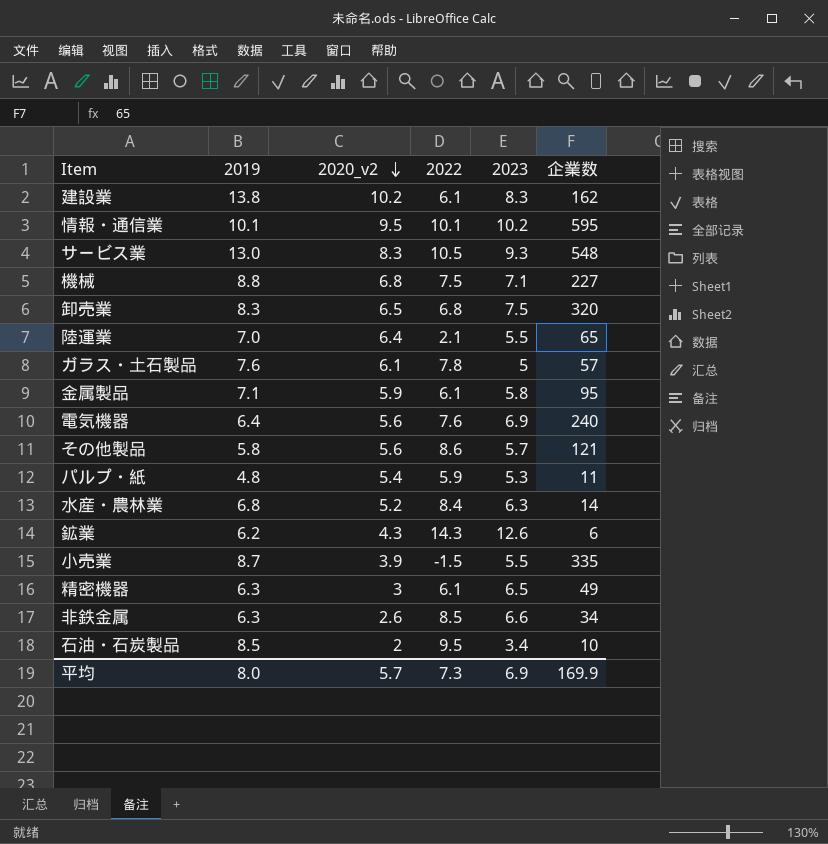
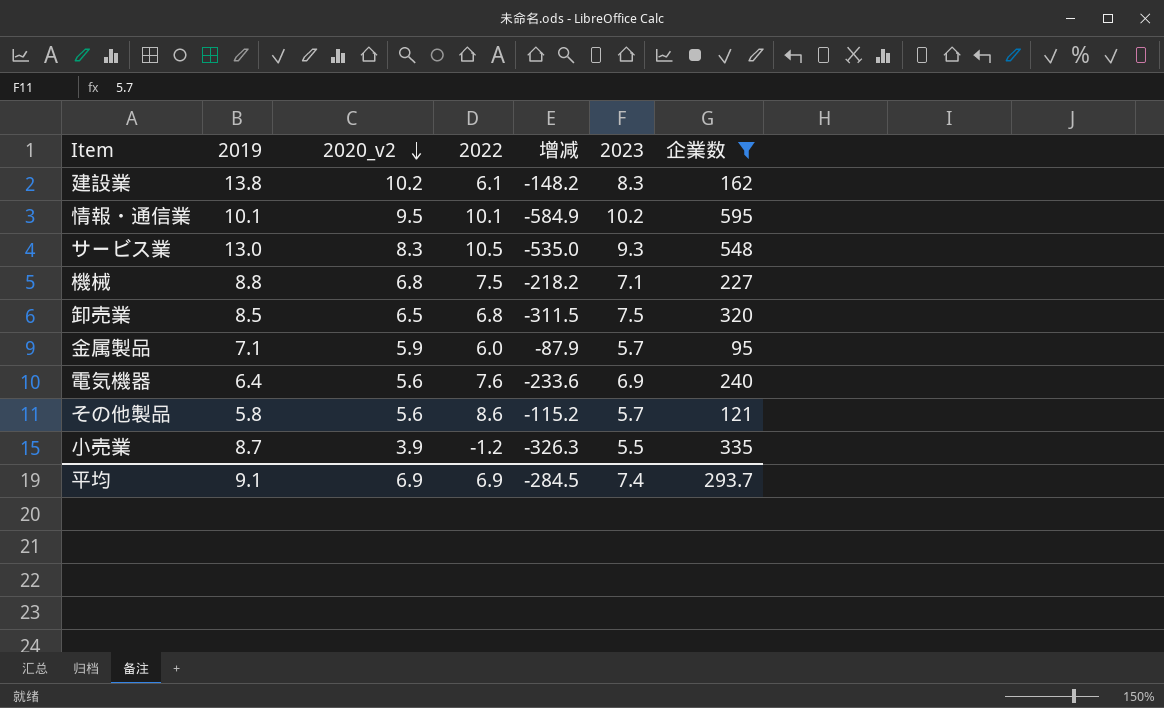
filter: none -> 企業数 >= 95
column 增减 | formula: none -> [2019] - [企業数]
卸売業 | 2019: 8.3 -> 8.5
金属製品 | 2022: 6.1 -> 6.0
金属製品 | 2023: 5.8 -> 5.7
小売業 | 2022: -1.5 -> -1.2
平均 | 2019: 8.0 -> 9.1
平均 | 2020_v2: 5.7 -> 6.9
平均 | 2022: 7.3 -> 6.9
平均 | 2023: 6.9 -> 7.4
平均 | 企業数: 169.9 -> 293.7

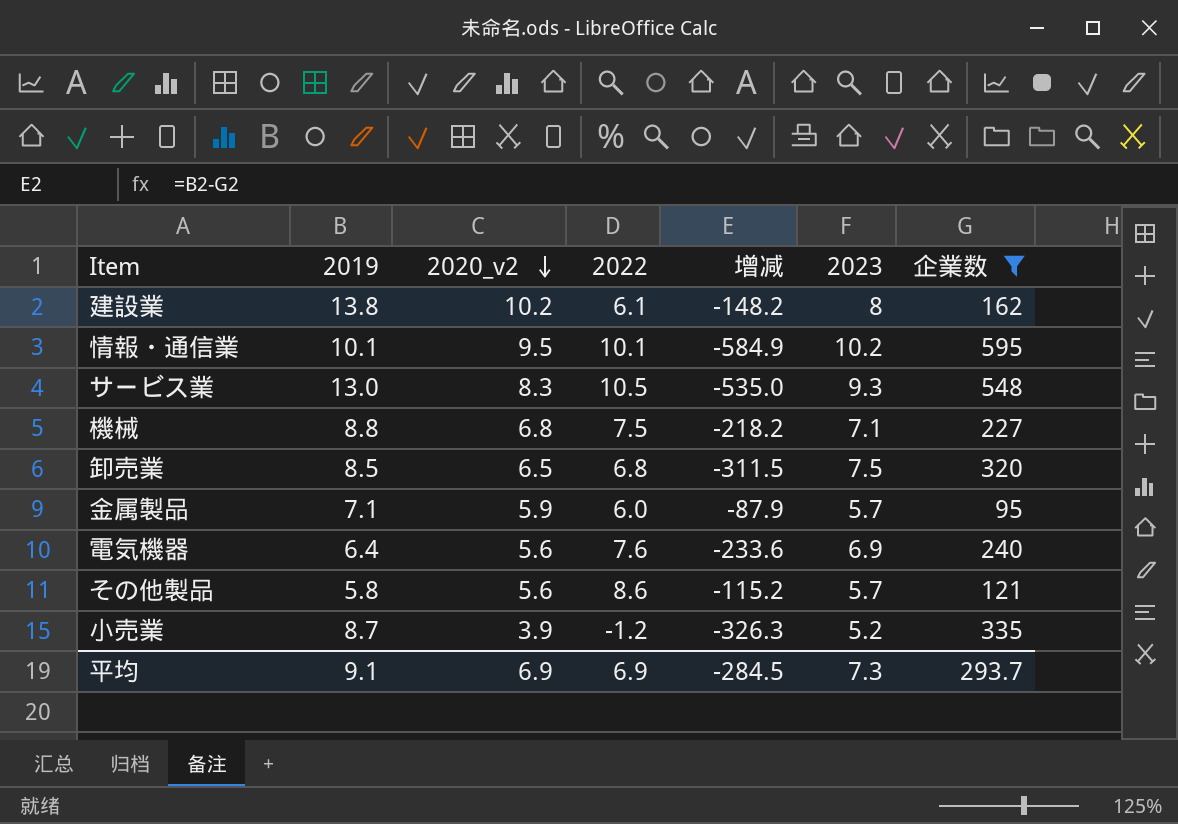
建設業 | 2023: 8.3 -> 8
小売業 | 2023: 5.5 -> 5.2
平均 | 2023: 7.4 -> 7.3

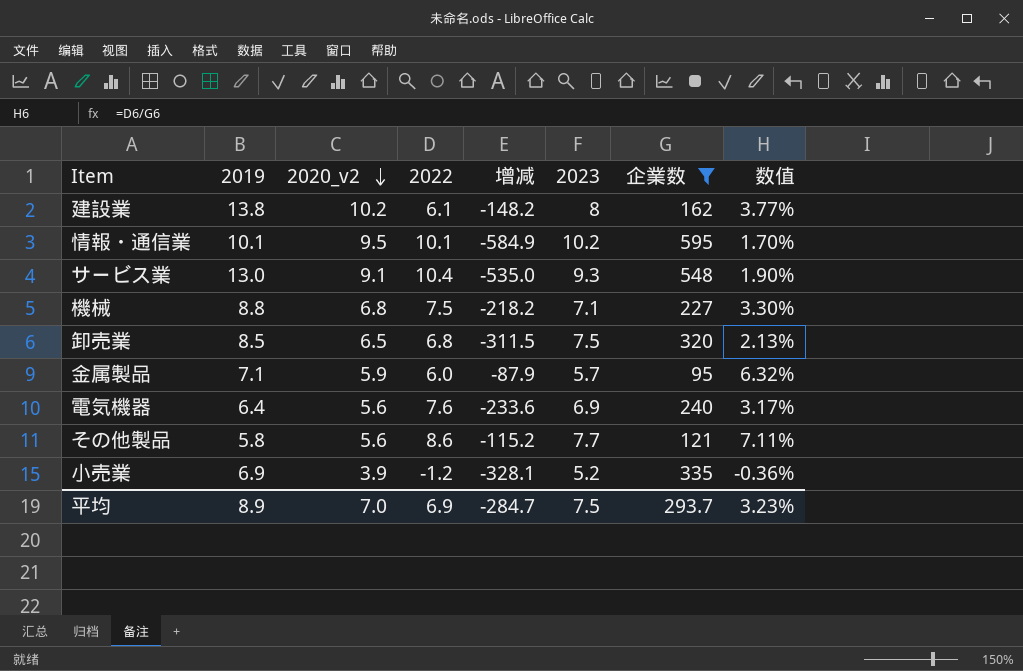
column 数值 | formula: none -> [2022] / [企業数]
サービス業 | 2020_v2: 8.3 -> 9.1
サービス業 | 2022: 10.5 -> 10.4
その他製品 | 2023: 5.7 -> 7.7
小売業 | 2019: 8.7 -> 6.9
小売業 | 增减: -326.3 -> -328.1
平均 | 2019: 9.1 -> 8.9
平均 | 2020_v2: 6.9 -> 7.0
平均 | 增减: -284.5 -> -284.7
平均 | 2023: 7.3 -> 7.5

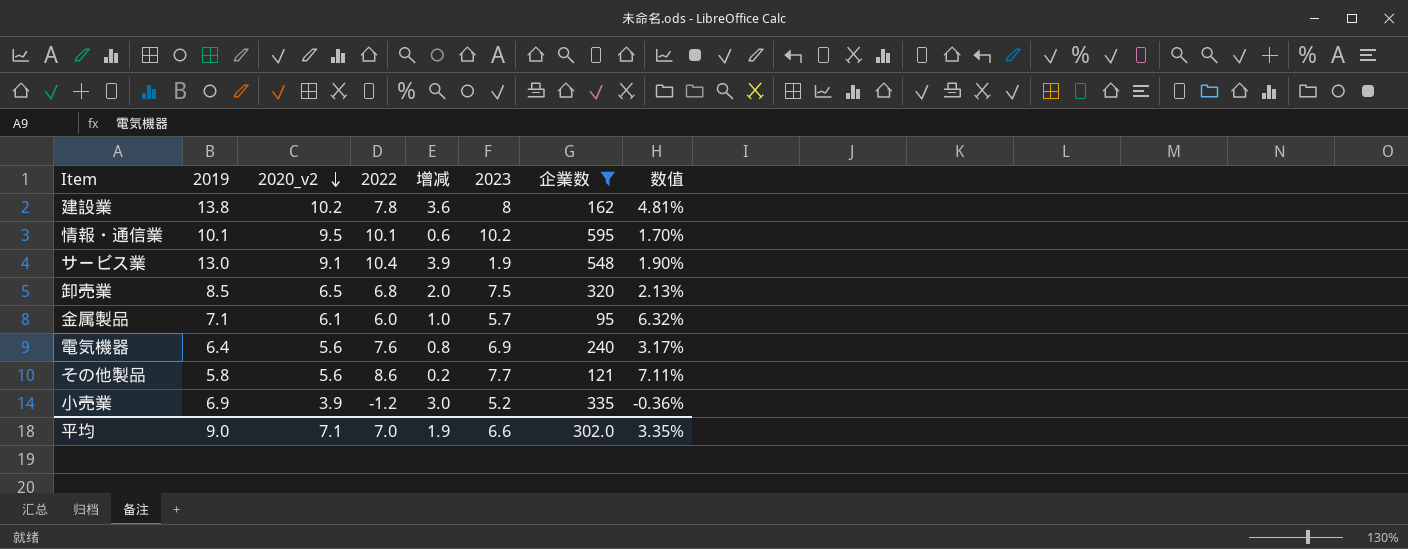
column 增减 | formula: [2019] - [企業数] -> [2019] - [2020_v2]
row 機械: 8.8 | 6.8 | 7.5 | -218.2 | 7.1 | 227 | 3.30% -> none
建設業 | 2022: 6.1 -> 7.8
建設業 | 数值: 3.77% -> 4.81%
サービス業 | 2023: 9.3 -> 1.9
金属製品 | 2020_v2: 5.9 -> 6.1
平均 | 2019: 8.9 -> 9.0
平均 | 2020_v2: 7.0 -> 7.1
平均 | 2022: 6.9 -> 7.0
平均 | 增减: -284.7 -> 1.9
平均 | 2023: 7.5 -> 6.6
平均 | 企業数: 293.7 -> 302.0
平均 | 数值: 3.23% -> 3.35%

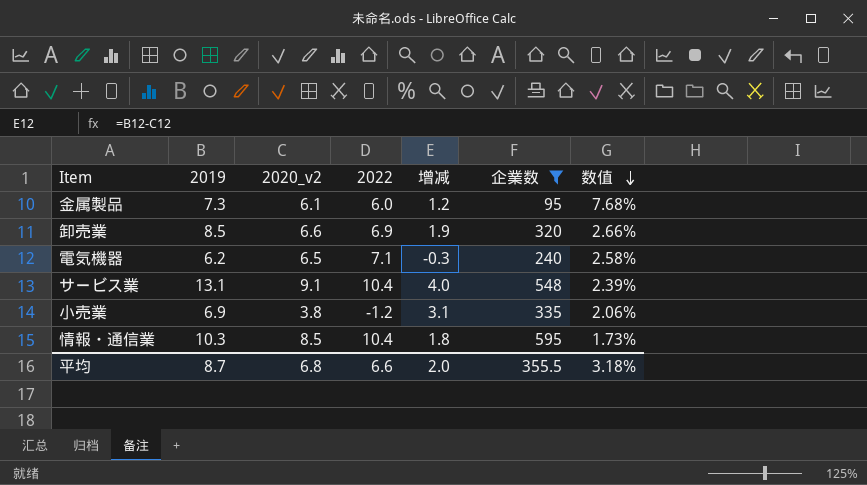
row order: 2020_v2 descending -> 数值 descending
column 2023 | position: 6 -> none
column 数值 | formula: [2022] / [企業数] -> [2019] / [企業数]
row 建設業: 13.8 | 10.2 | 7.8 | 3.6 | 8 | 162 | 4.81% -> none
row その他製品: 5.8 | 5.6 | 8.6 | 0.2 | 7.7 | 121 | 7.11% -> none
金属製品 | 2019: 7.1 -> 7.3
金属製品 | 增减: 1.0 -> 1.2
卸売業 | 2020_v2: 6.5 -> 6.6
卸売業 | 2022: 6.8 -> 6.9
卸売業 | 增减: 2.0 -> 1.9
電気機器 | 2019: 6.4 -> 6.2
電気機器 | 2020_v2: 5.6 -> 6.5
電気機器 | 2022: 7.6 -> 7.1
電気機器 | 增减: 0.8 -> -0.3
サービス業 | 2019: 13.0 -> 13.1
サービス業 | 增减: 3.9 -> 4.0
小売業 | 2020_v2: 3.9 -> 3.8
小売業 | 增减: 3.0 -> 3.1
情報・通信業 | 2019: 10.1 -> 10.3
情報・通信業 | 2020_v2: 9.5 -> 8.5
情報・通信業 | 2022: 10.1 -> 10.4
情報・通信業 | 增减: 0.6 -> 1.8
平均 | 2019: 9.0 -> 8.7
平均 | 2020_v2: 7.1 -> 6.8
平均 | 2022: 7.0 -> 6.6
平均 | 增减: 1.9 -> 2.0
平均 | 企業数: 302.0 -> 355.5
平均 | 数值: 3.35% -> 3.18%

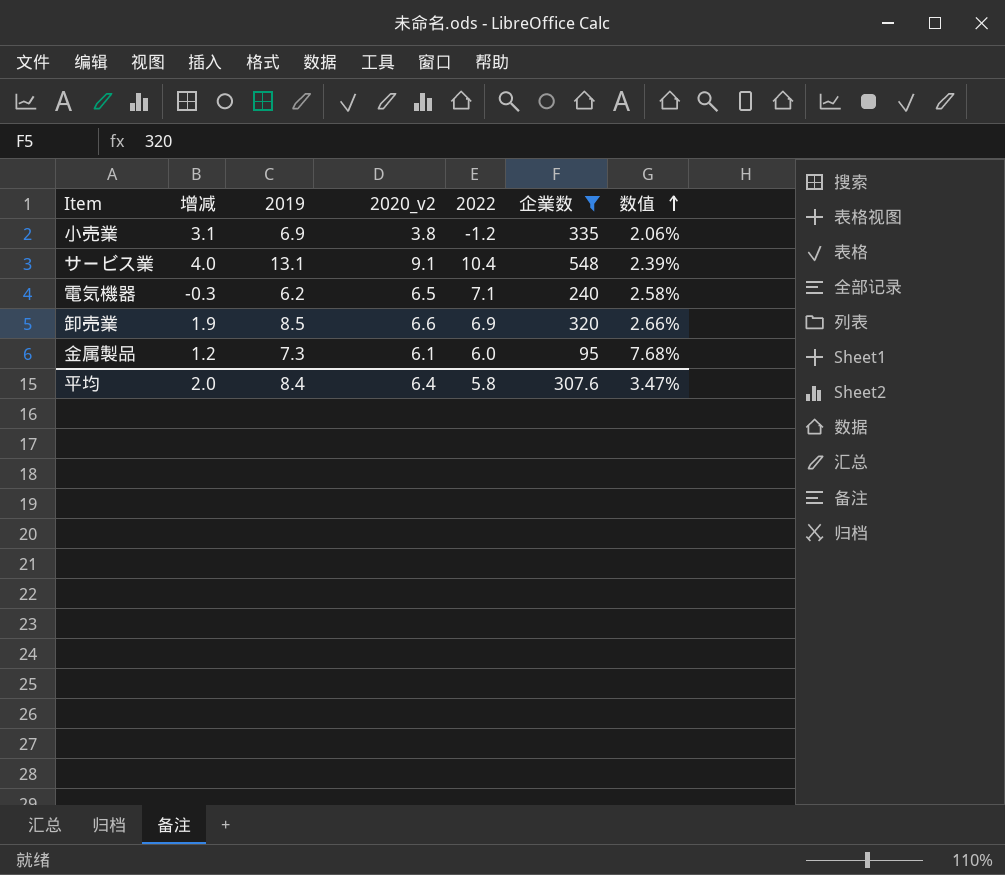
row order: 数值 descending -> 数值 ascending
column 增减 | position: 5 -> 2
row 情報・通信業: 10.3 | 8.5 | 10.4 | 1.8 | 595 | 1.73% -> none
平均 | 2019: 8.7 -> 8.4
平均 | 2020_v2: 6.8 -> 6.4
平均 | 2022: 6.6 -> 5.8
平均 | 企業数: 355.5 -> 307.6
平均 | 数值: 3.18% -> 3.47%

